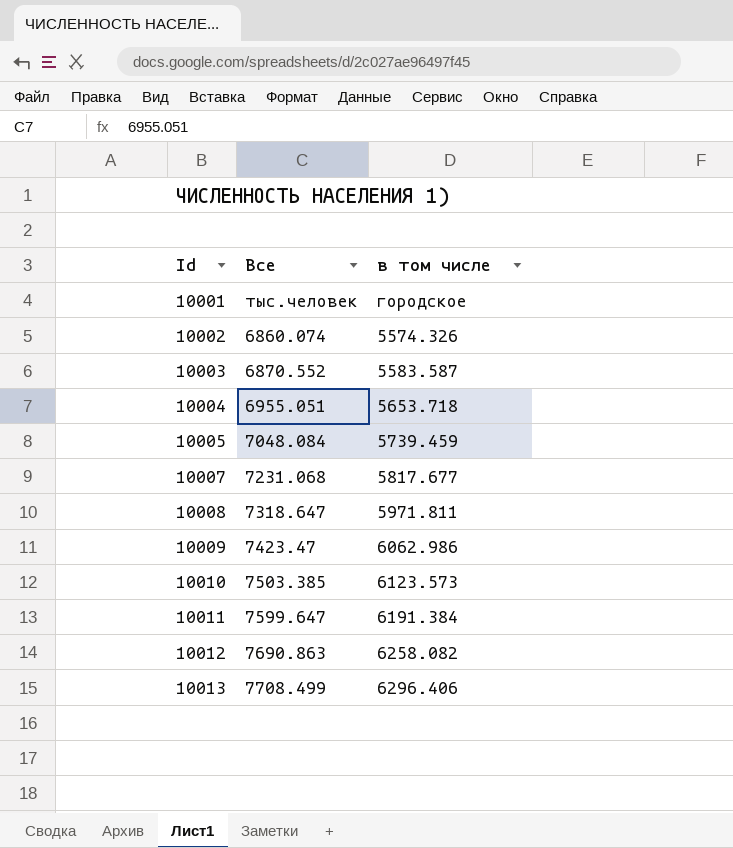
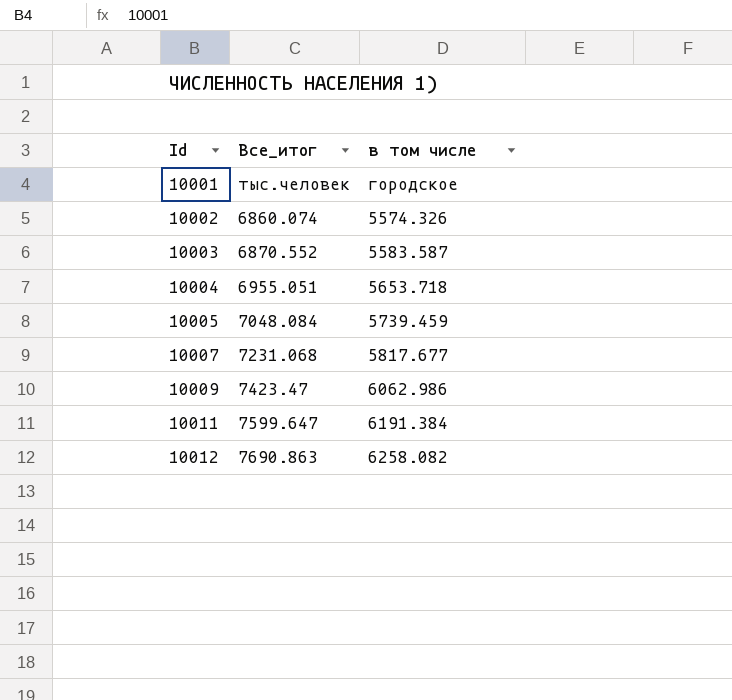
column name: Все -> Все_итог
row 10008: 7318.647 | 5971.811 -> none
row 10010: 7503.385 | 6123.573 -> none
row 10013: 7708.499 | 6296.406 -> none

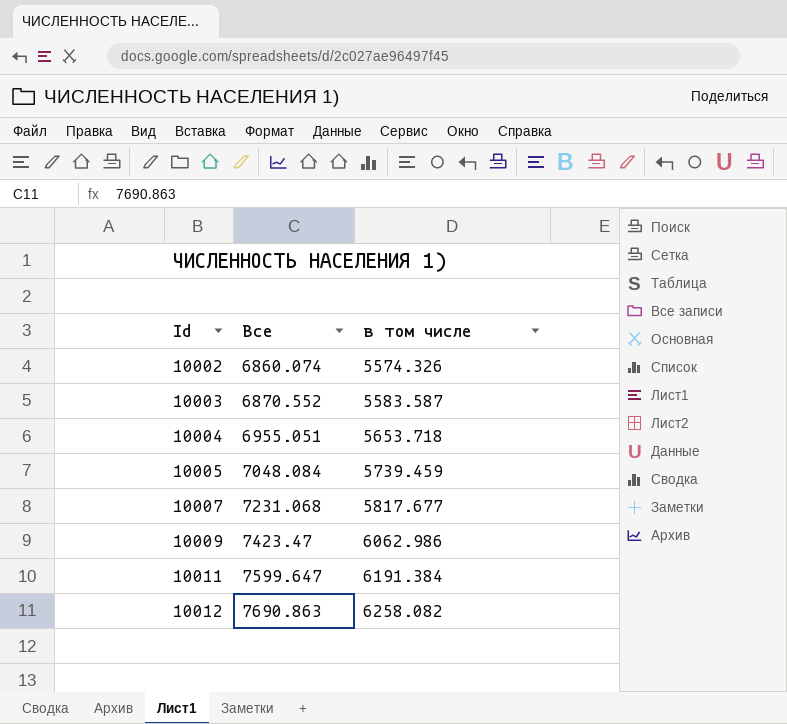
column name: Все_итог -> Все
row 10001: тыс.человек | городское -> none

